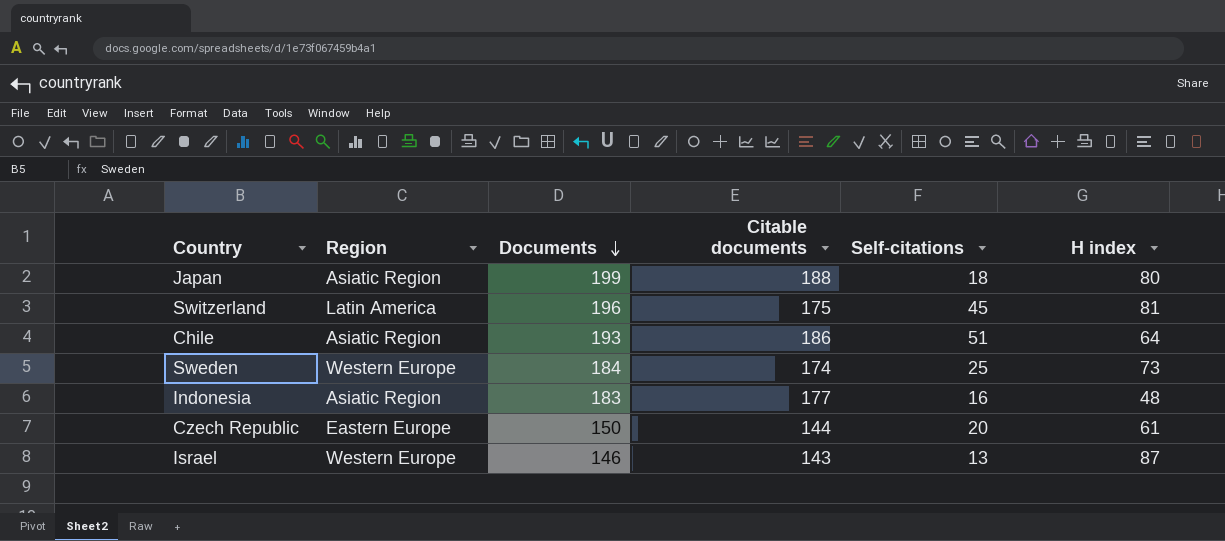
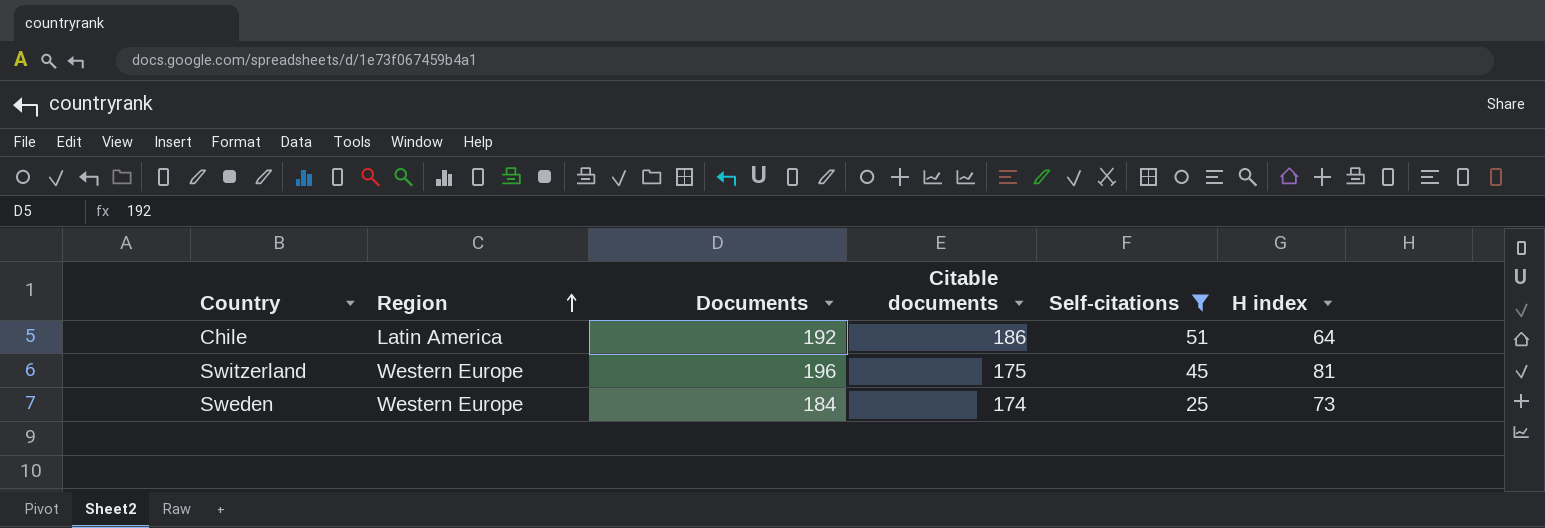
filter: none -> Self-citations >= 25
row order: Documents descending -> Region ascending
Chile | Region: Asiatic Region -> Latin America
Chile | Documents: 193 -> 192
Switzerland | Region: Latin America -> Western Europe

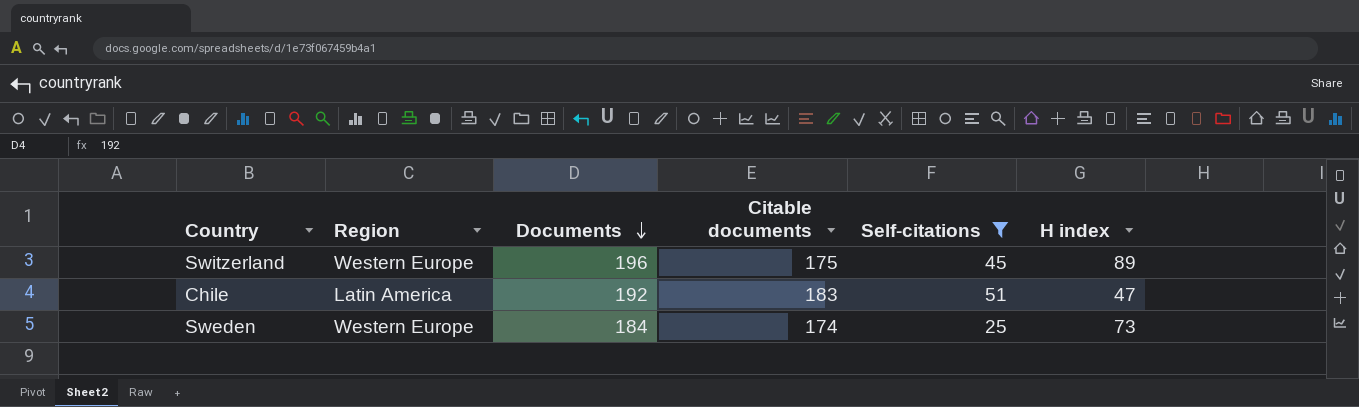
row order: Region ascending -> Documents descending
Switzerland | H index: 81 -> 89
Chile | Citable documents: 186 -> 183
Chile | H index: 64 -> 47

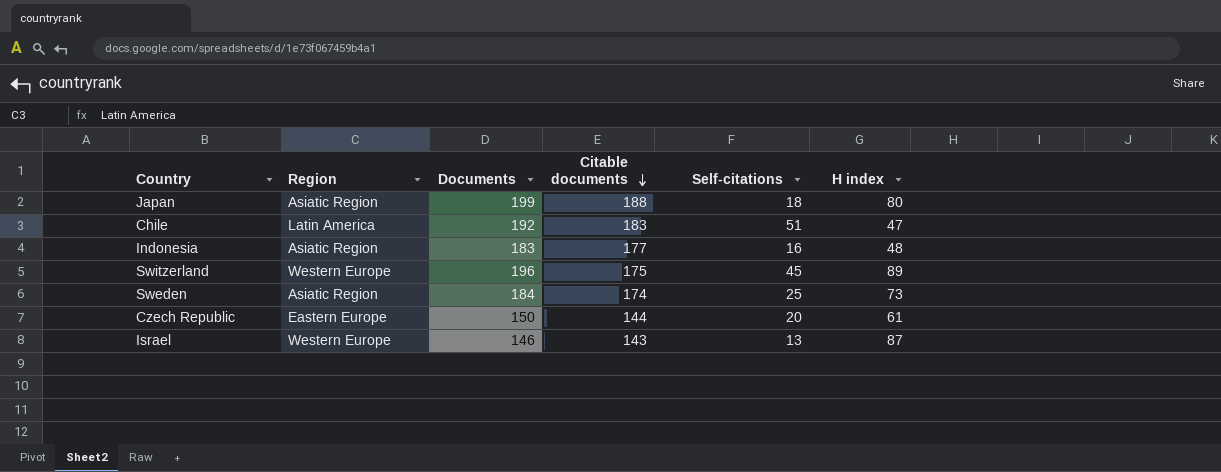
filter: Self-citations >= 25 -> none
row order: Documents descending -> Citable documents descending
Sweden | Region: Western Europe -> Asiatic Region

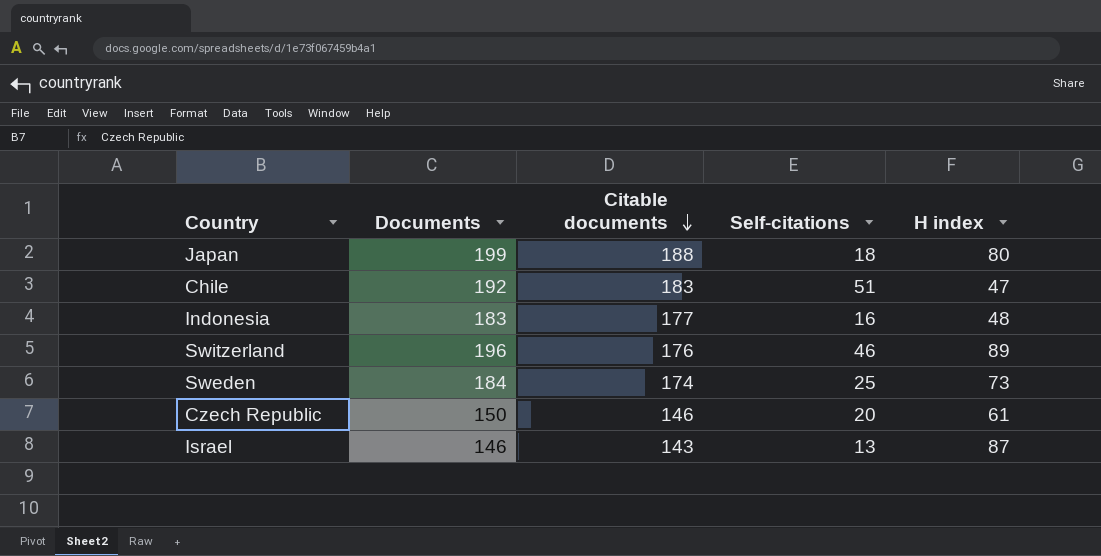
column Region | position: 2 -> none
Switzerland | Citable documents: 175 -> 176
Switzerland | Self-citations: 45 -> 46
Czech Republic | Citable documents: 144 -> 146

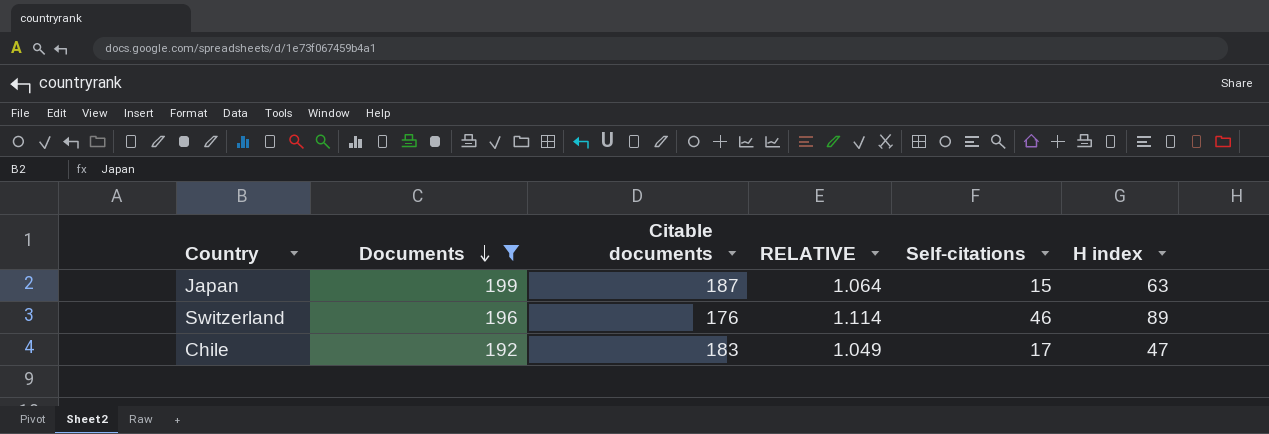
filter: none -> Documents >= 192
row order: Citable documents descending -> Documents descending
column RELATIVE | formula: none -> [Documents] / [Citable documents]
Japan | Citable documents: 188 -> 187
Japan | Self-citations: 18 -> 15
Japan | H index: 80 -> 63
Chile | Self-citations: 51 -> 17

